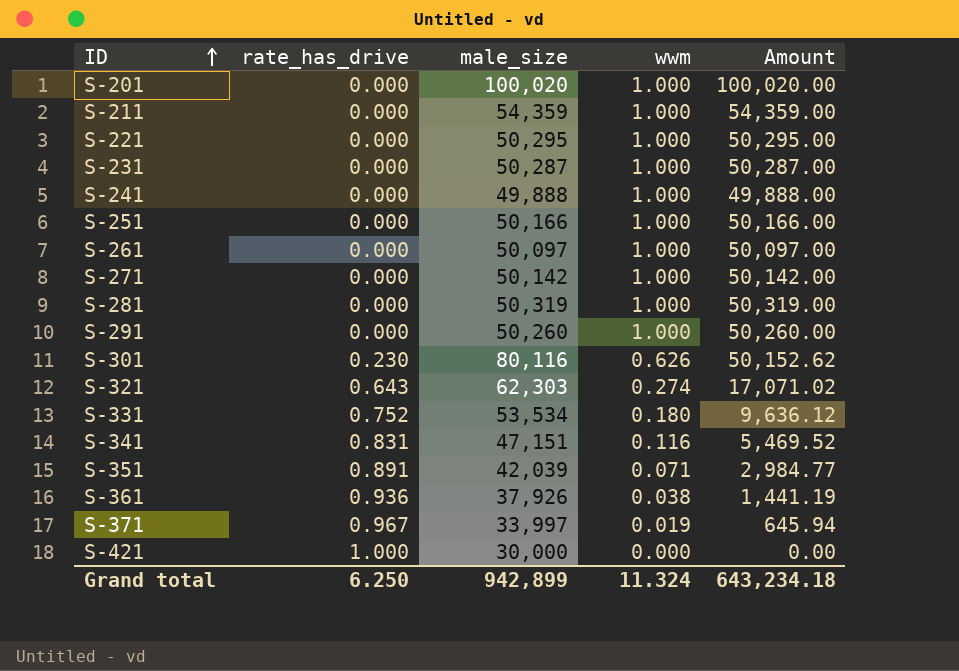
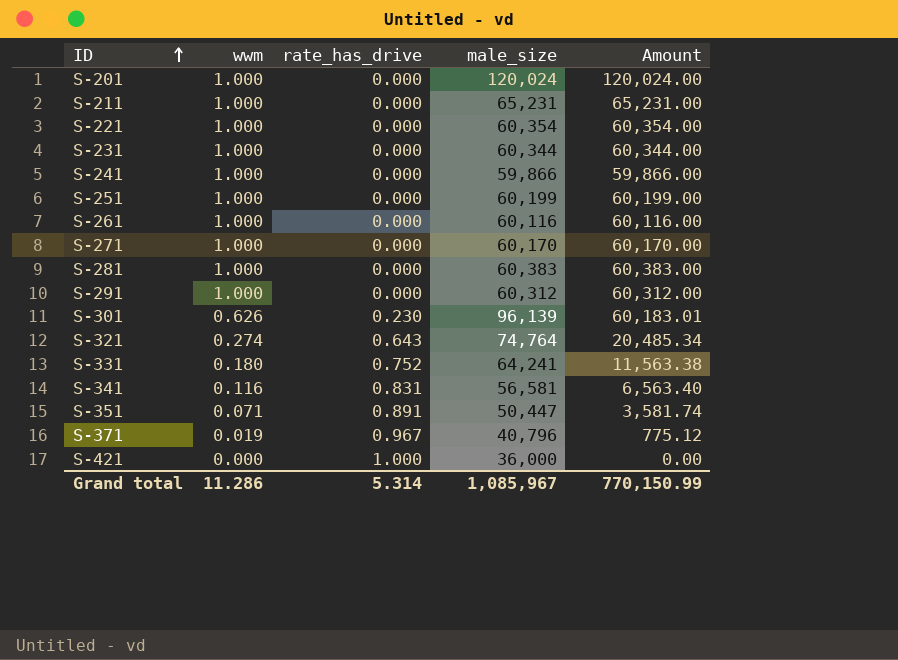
column wwm | position: 4 -> 2
row S-361: 0.936 | 37,926 | 0.038 | 1,441.19 -> none
S-201 | male_size: 100,020 -> 120,024
S-201 | Amount: 100,020.00 -> 120,024.00
S-211 | male_size: 54,359 -> 65,231
S-211 | Amount: 54,359.00 -> 65,231.00
S-221 | male_size: 50,295 -> 60,354
S-221 | Amount: 50,295.00 -> 60,354.00
S-231 | male_size: 50,287 -> 60,344
S-231 | Amount: 50,287.00 -> 60,344.00
S-241 | male_size: 49,888 -> 59,866
S-241 | Amount: 49,888.00 -> 59,866.00
S-251 | male_size: 50,166 -> 60,199
S-251 | Amount: 50,166.00 -> 60,199.00
S-261 | male_size: 50,097 -> 60,116
S-261 | Amount: 50,097.00 -> 60,116.00
S-271 | male_size: 50,142 -> 60,170
S-271 | Amount: 50,142.00 -> 60,170.00
S-281 | male_size: 50,319 -> 60,383
S-281 | Amount: 50,319.00 -> 60,383.00
S-291 | male_size: 50,260 -> 60,312
S-291 | Amount: 50,260.00 -> 60,312.00
S-301 | male_size: 80,116 -> 96,139
S-301 | Amount: 50,152.62 -> 60,183.01
S-321 | male_size: 62,303 -> 74,764
S-321 | Amount: 17,071.02 -> 20,485.34
S-331 | male_size: 53,534 -> 64,241
S-331 | Amount: 9,636.12 -> 11,563.38
S-341 | male_size: 47,151 -> 56,581
S-341 | Amount: 5,469.52 -> 6,563.40
S-351 | male_size: 42,039 -> 50,447
S-351 | Amount: 2,984.77 -> 3,581.74
S-371 | male_size: 33,997 -> 40,796
S-371 | Amount: 645.94 -> 775.12
S-421 | male_size: 30,000 -> 36,000
Grand total | wwm: 11.324 -> 11.286
Grand total | rate_has_drive: 6.250 -> 5.314
Grand total | male_size: 942,899 -> 1,085,967
Grand total | Amount: 643,234.18 -> 770,150.99

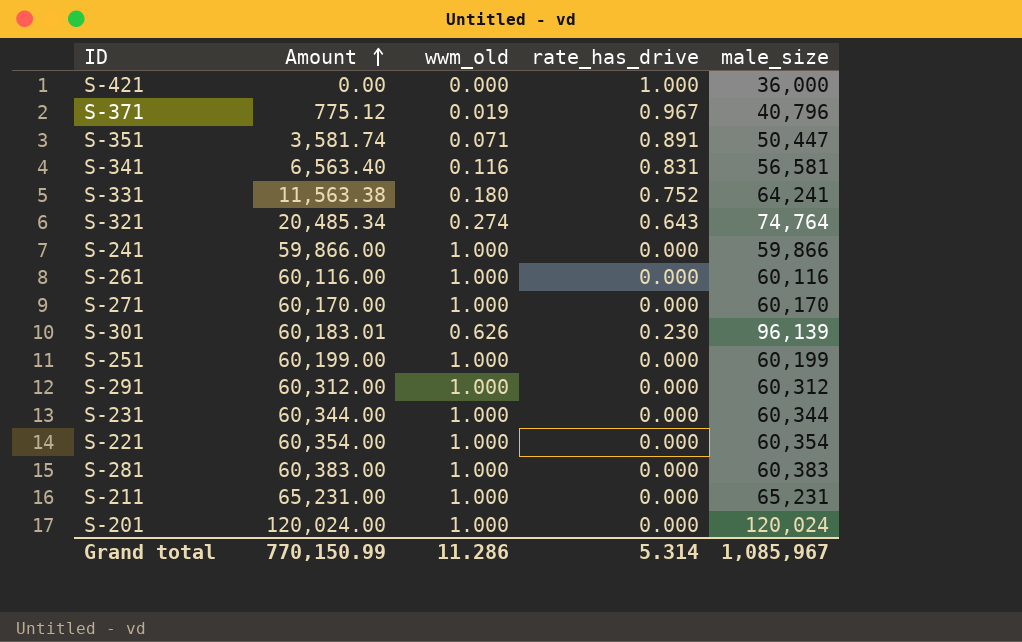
row order: ID ascending -> Amount ascending
column Amount | position: 5 -> 2
column name: wwm -> wwm_old

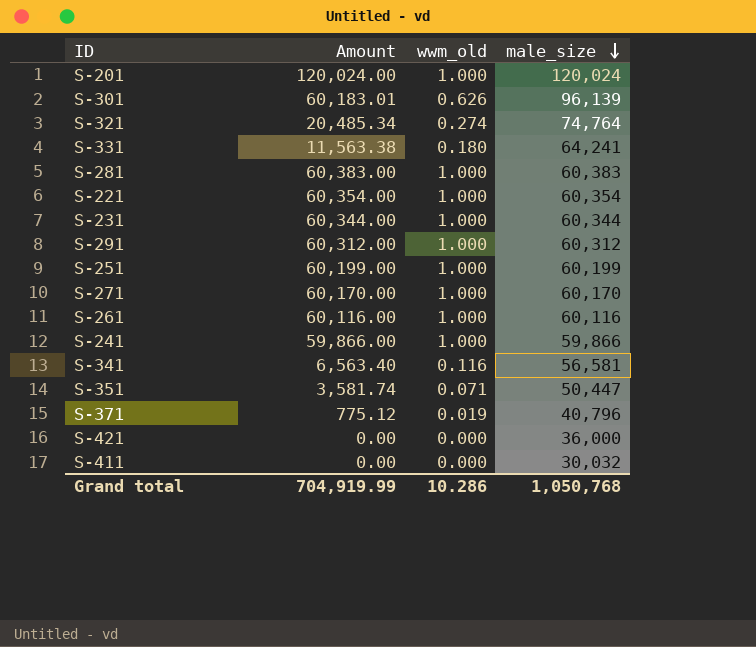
row order: Amount ascending -> male_size descending
column rate_has_drive | position: 4 -> none
row S-211: 65,231.00 | 1.000 | 0.000 | 65,231 -> none
row S-411: none -> 0.00 | 0.000 | 30,032
Grand total | Amount: 770,150.99 -> 704,919.99
Grand total | wwm_old: 11.286 -> 10.286
Grand total | male_size: 1,085,967 -> 1,050,768

